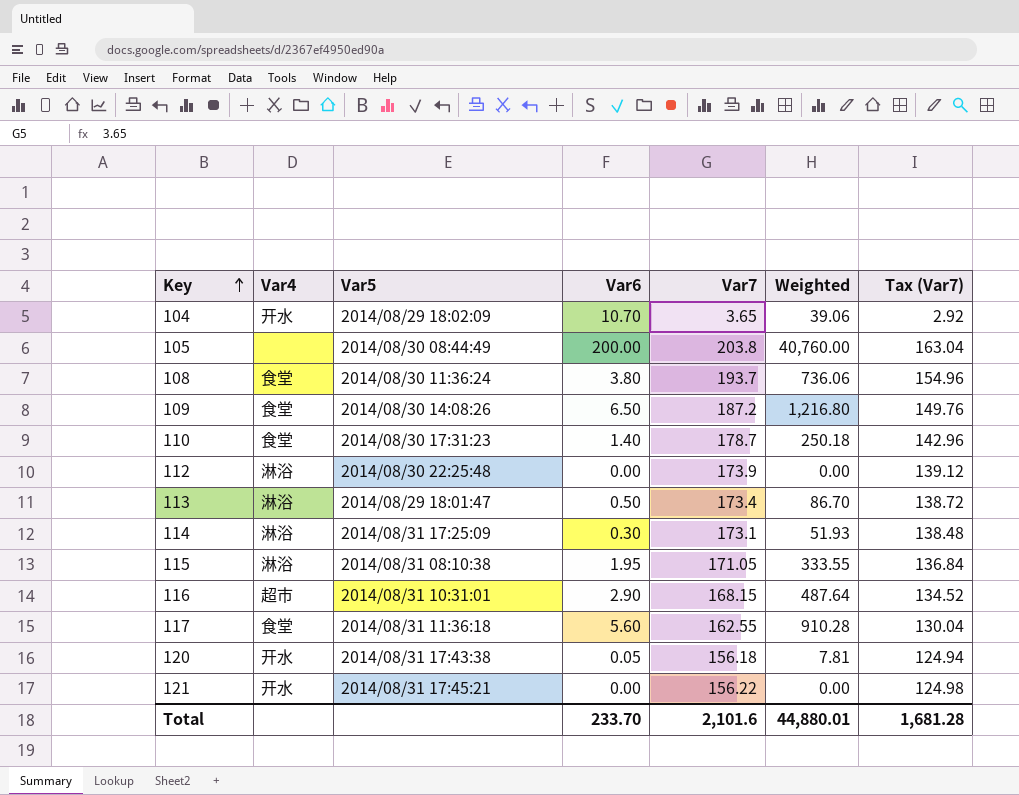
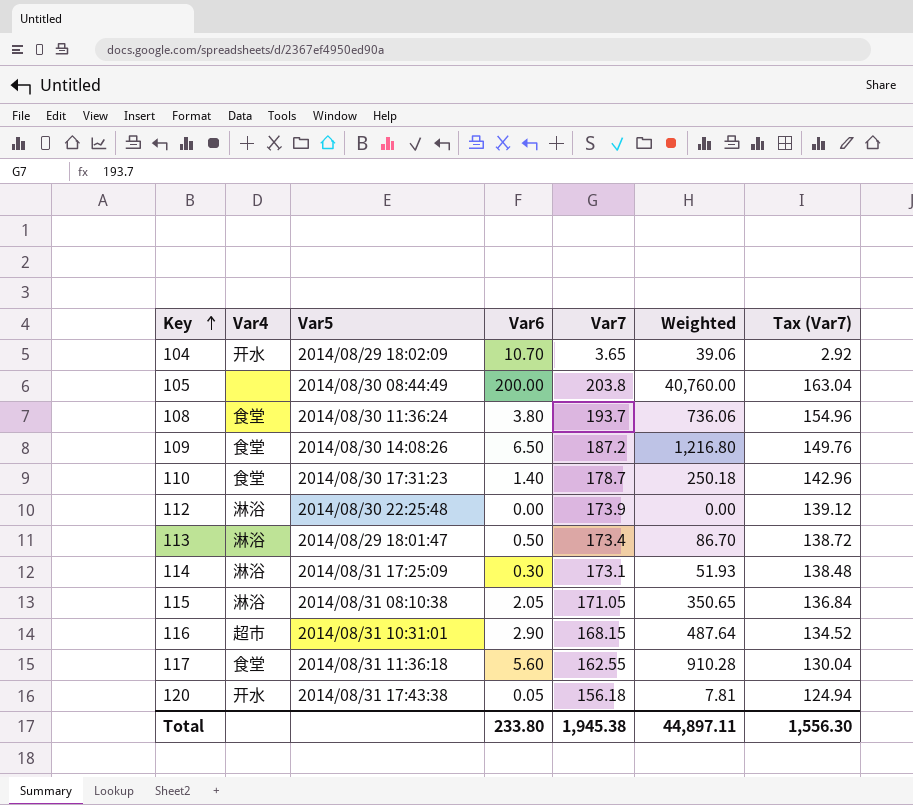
row 121: 开水 | 2014/08/31 17:45:21 | 0.00 | 156.22 | 0.00 | 124.98 -> none
115 | Var6: 1.95 -> 2.05
115 | Weighted: 333.55 -> 350.65
Total | Var6: 233.70 -> 233.80
Total | Var7: 2,101.6 -> 1,945.38
Total | Weighted: 44,880.01 -> 44,897.11
Total | Tax (Var7): 1,681.28 -> 1,556.30

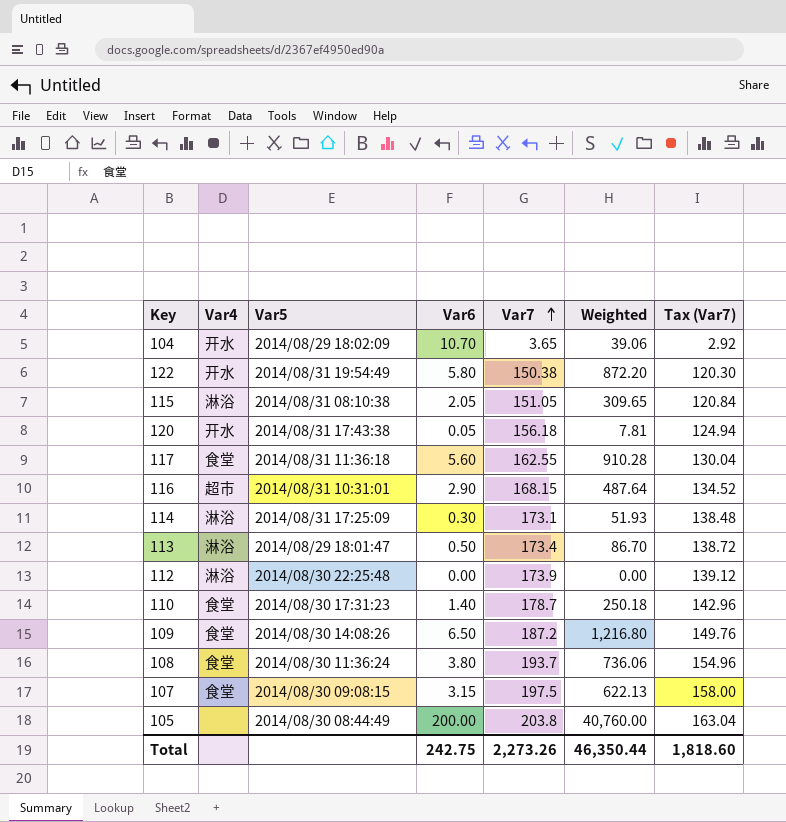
row order: Key ascending -> Var7 ascending
row 122: none -> 开水 | 2014/08/31 19:54:49 | 5.80 | 150.38 | 872.20 | 120.30
115 | Var7: 171.05 -> 151.05
115 | Weighted: 350.65 -> 309.65
115 | Tax (Var7): 136.84 -> 120.84
row 107: none -> 食堂 | 2014/08/30 09:08:15 | 3.15 | 197.5 | 622.13 | 158.00
Total | Var6: 233.80 -> 242.75
Total | Var7: 1,945.38 -> 2,273.26
Total | Weighted: 44,897.11 -> 46,350.44
Total | Tax (Var7): 1,556.30 -> 1,818.60

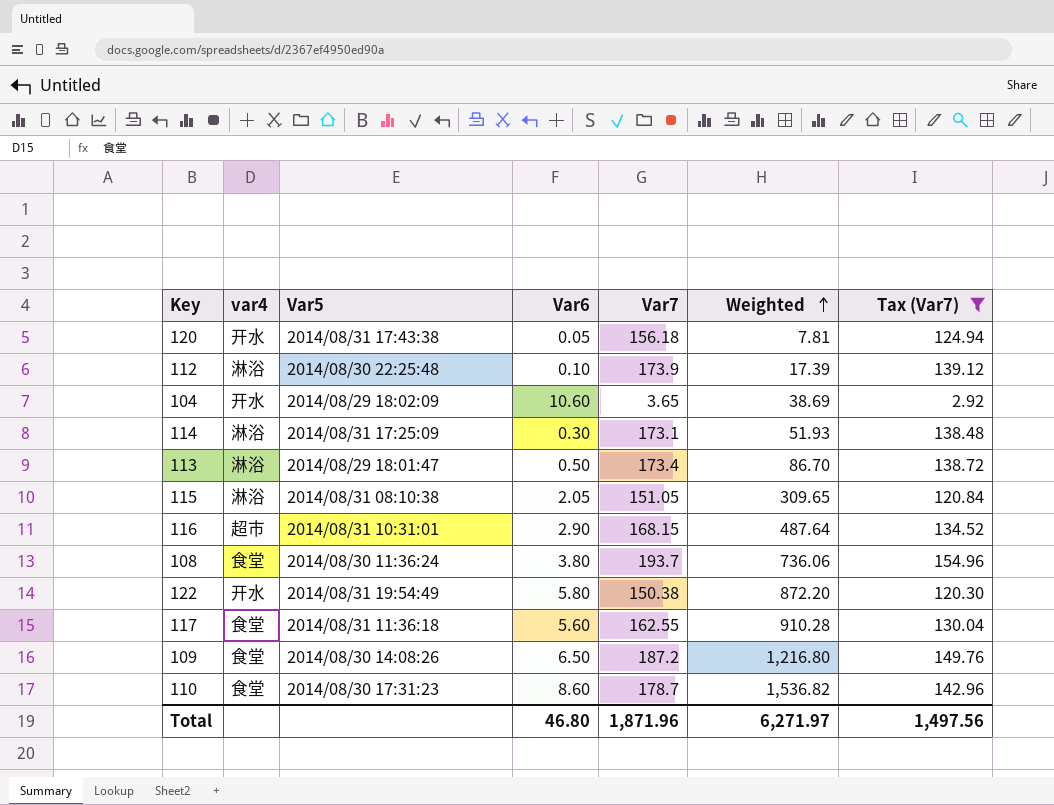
filter: none -> Tax (Var7) <= 154.96
row order: Var7 ascending -> Weighted ascending
column name: Var4 -> var4
112 | Var6: 0.00 -> 0.10
112 | Weighted: 0.00 -> 17.39
104 | Var6: 10.70 -> 10.60
104 | Weighted: 39.06 -> 38.69
110 | Var6: 1.40 -> 8.60
110 | Weighted: 250.18 -> 1,536.82
Total | Var6: 242.75 -> 46.80
Total | Var7: 2,273.26 -> 1,871.96
Total | Weighted: 46,350.44 -> 6,271.97
Total | Tax (Var7): 1,818.60 -> 1,497.56

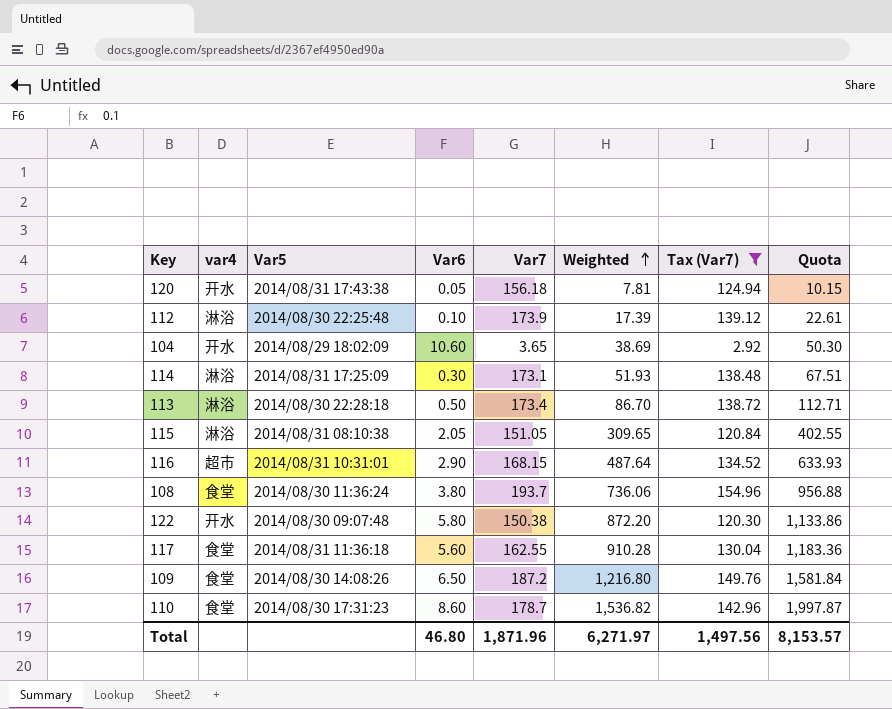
column Quota | formula: none -> [Weighted] * 1.3
113 | Var5: 2014/08/29 18:01:47 -> 2014/08/30 22:28:18
122 | Var5: 2014/08/31 19:54:49 -> 2014/08/30 09:07:48

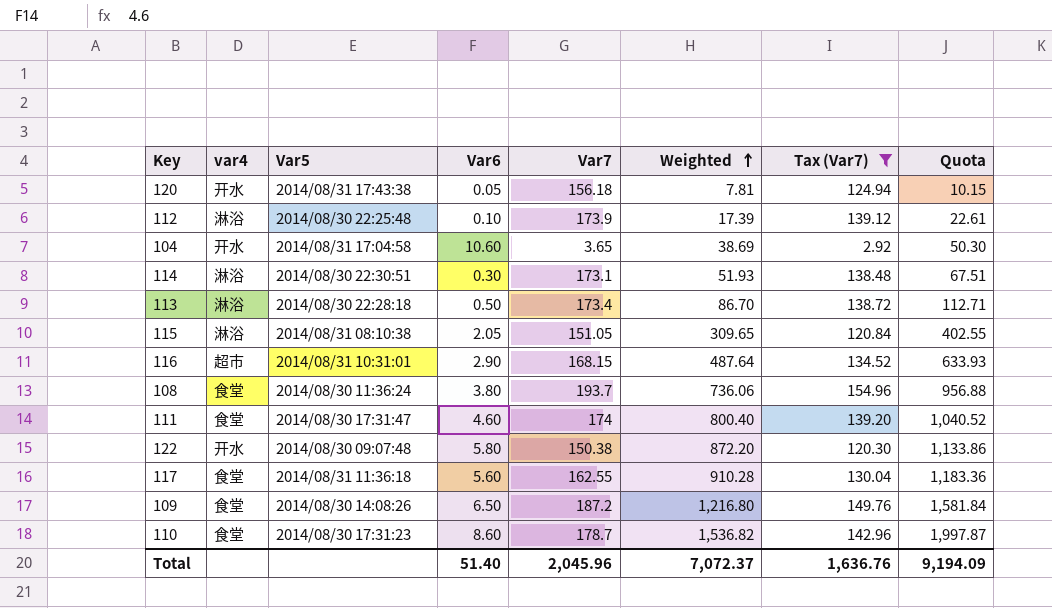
104 | Var5: 2014/08/29 18:02:09 -> 2014/08/31 17:04:58
114 | Var5: 2014/08/31 17:25:09 -> 2014/08/30 22:30:51
row 111: none -> 食堂 | 2014/08/30 17:31:47 | 4.60 | 174 | 800.40 | 139.20 | 1,040.52
Total | Var6: 46.80 -> 51.40
Total | Var7: 1,871.96 -> 2,045.96
Total | Weighted: 6,271.97 -> 7,072.37
Total | Tax (Var7): 1,497.56 -> 1,636.76
Total | Quota: 8,153.57 -> 9,194.09

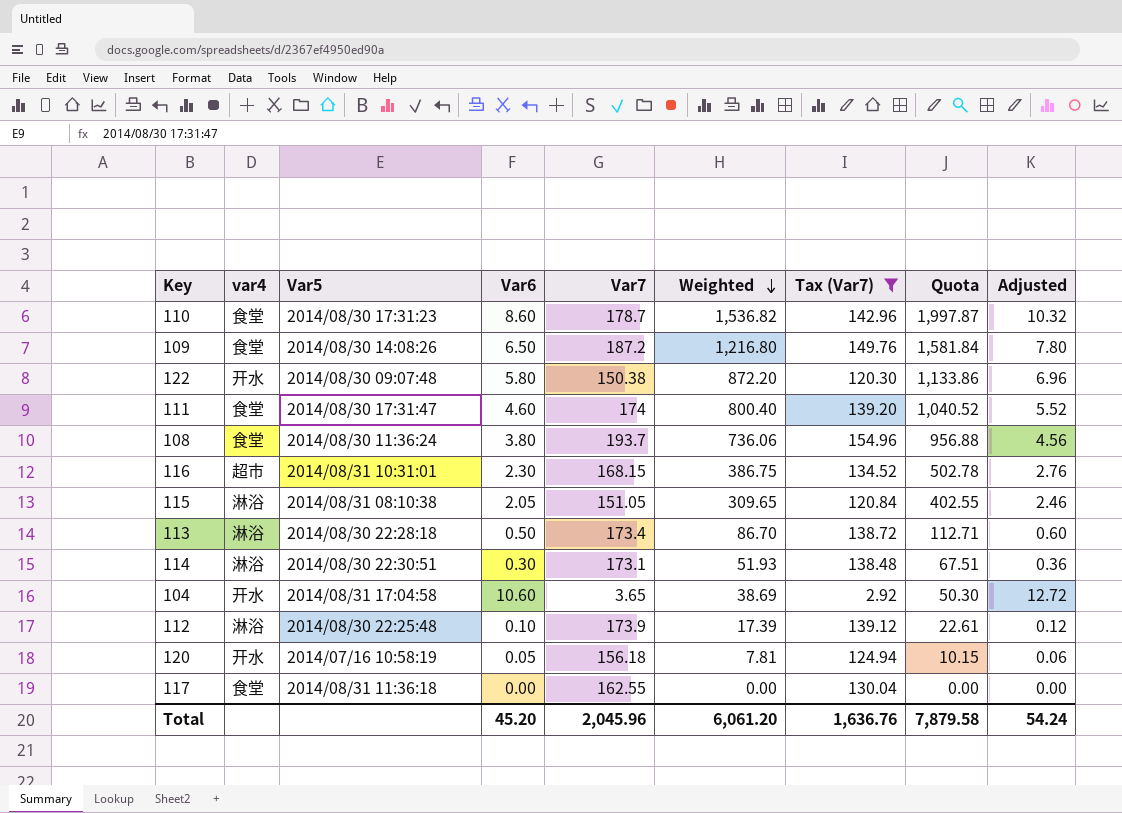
row order: Weighted ascending -> Weighted descending
column Adjusted | formula: none -> [Var6] * 1.2
116 | Var6: 2.90 -> 2.30
116 | Weighted: 487.64 -> 386.75
116 | Quota: 633.93 -> 502.78
120 | Var5: 2014/08/31 17:43:38 -> 2014/07/16 10:58:19
117 | Var6: 5.60 -> 0.00
117 | Weighted: 910.28 -> 0.00
117 | Quota: 1,183.36 -> 0.00
Total | Var6: 51.40 -> 45.20
Total | Weighted: 7,072.37 -> 6,061.20
Total | Quota: 9,194.09 -> 7,879.58

